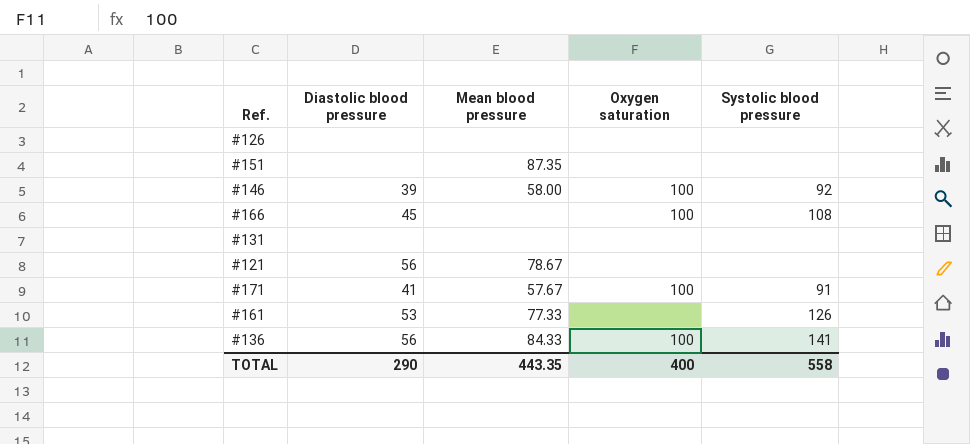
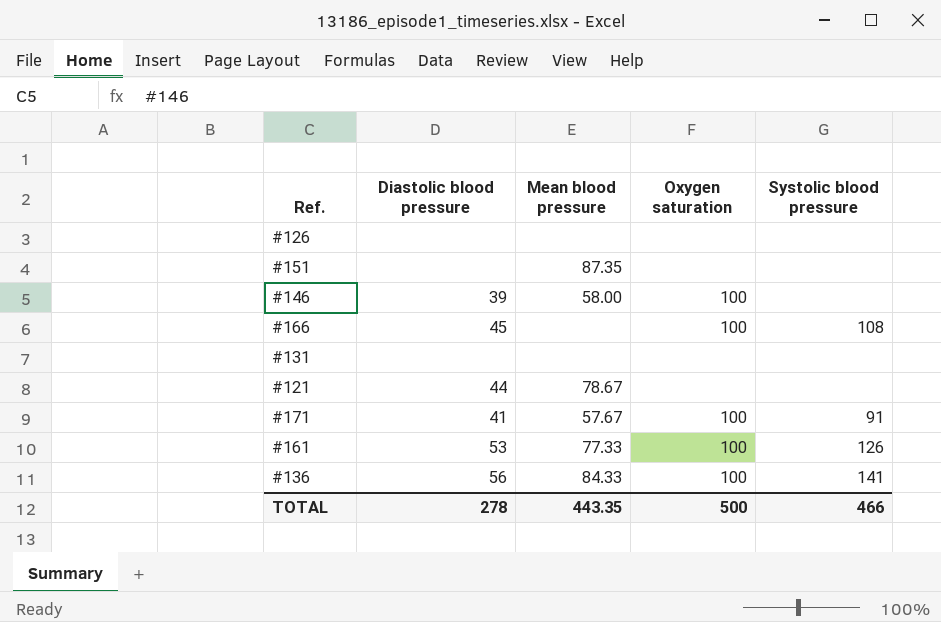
#146 | Systolic blood pressure: 92 -> none
#121 | Diastolic blood pressure: 56 -> 44
#161 | Oxygen saturation: none -> 100
TOTAL | Diastolic blood pressure: 290 -> 278
TOTAL | Oxygen saturation: 400 -> 500
TOTAL | Systolic blood pressure: 558 -> 466

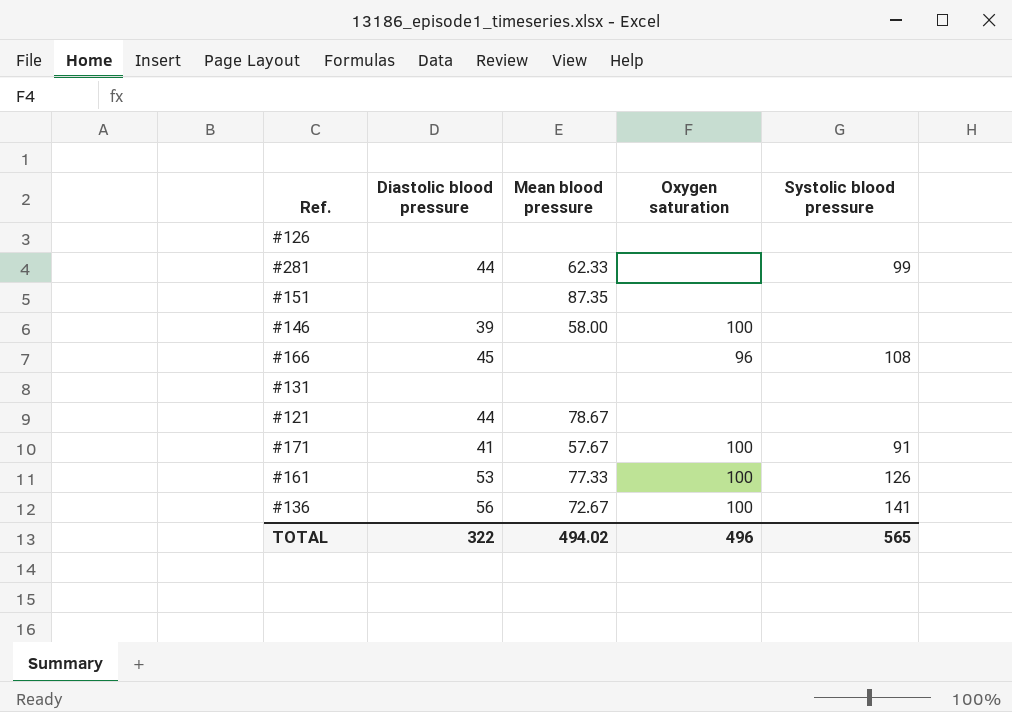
row #281: none -> 44 | 62.33 | none | 99
#166 | Oxygen saturation: 100 -> 96
#136 | Mean blood pressure: 84.33 -> 72.67
TOTAL | Diastolic blood pressure: 278 -> 322
TOTAL | Mean blood pressure: 443.35 -> 494.02
TOTAL | Oxygen saturation: 500 -> 496
TOTAL | Systolic blood pressure: 466 -> 565

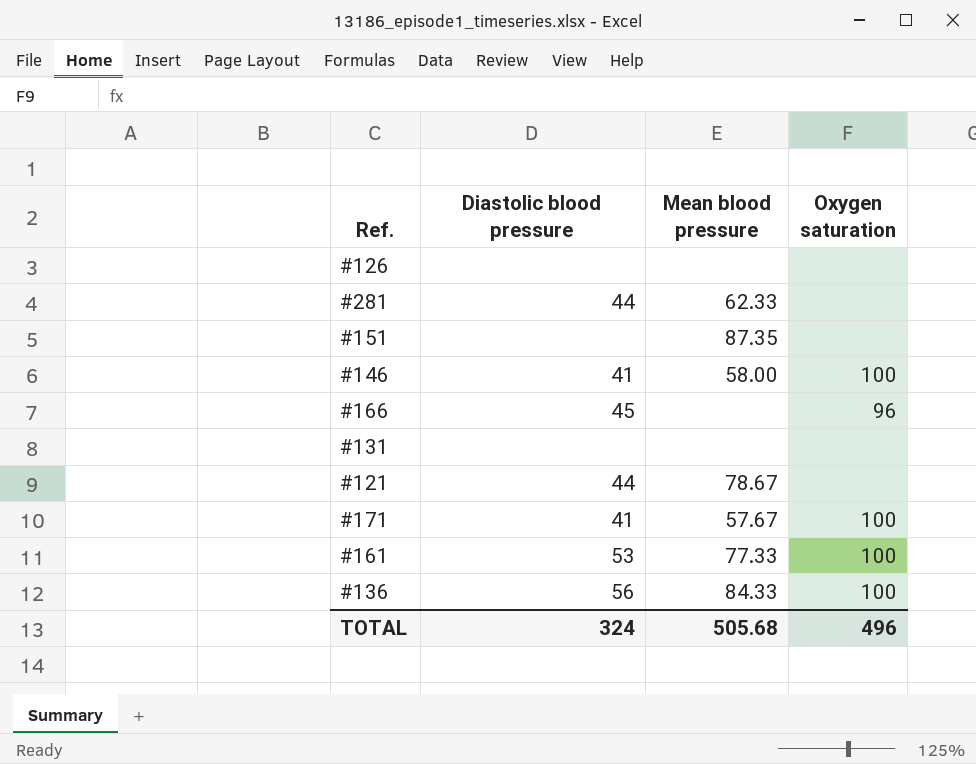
column Systolic blood pressure | position: 5 -> none
#146 | Diastolic blood pressure: 39 -> 41
#136 | Mean blood pressure: 72.67 -> 84.33
TOTAL | Diastolic blood pressure: 322 -> 324
TOTAL | Mean blood pressure: 494.02 -> 505.68

